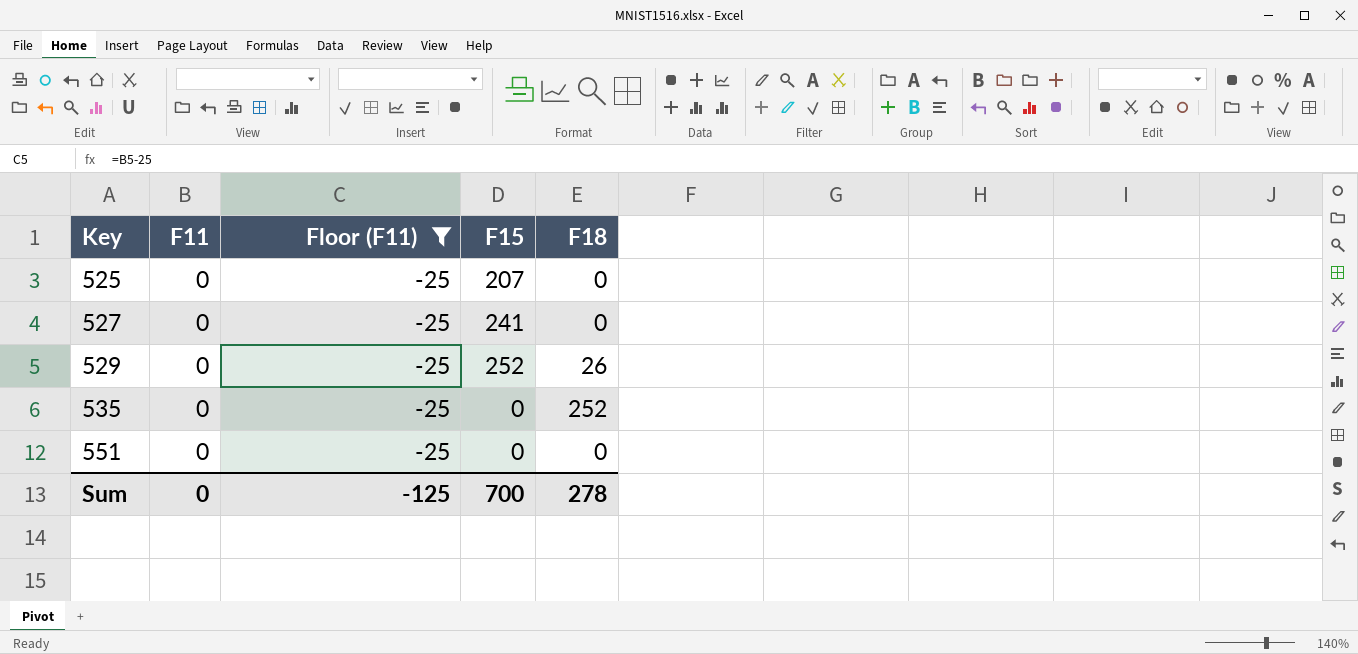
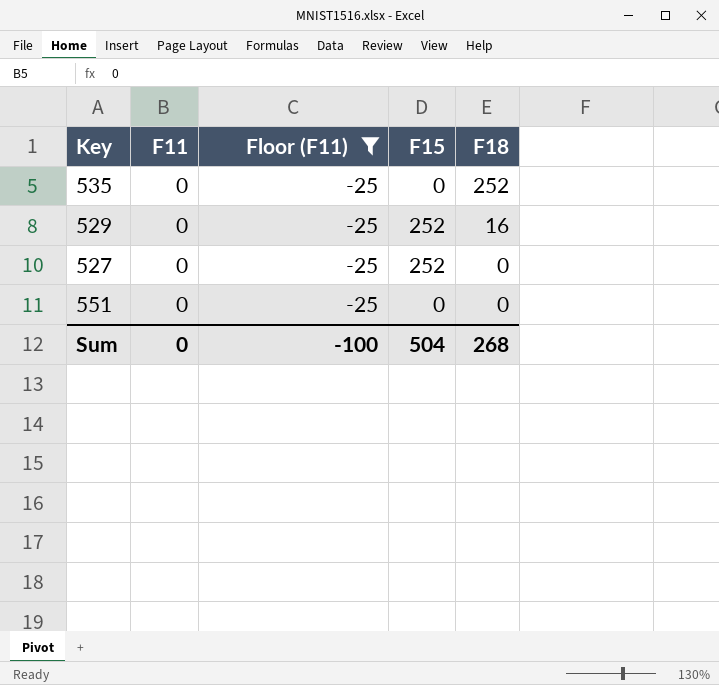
row order: Key ascending -> F18 descending
row 525: 0 | -25 | 207 | 0 -> none
529 | F18: 26 -> 16
527 | F15: 241 -> 252
Sum | Floor (F11): -125 -> -100
Sum | F15: 700 -> 504
Sum | F18: 278 -> 268

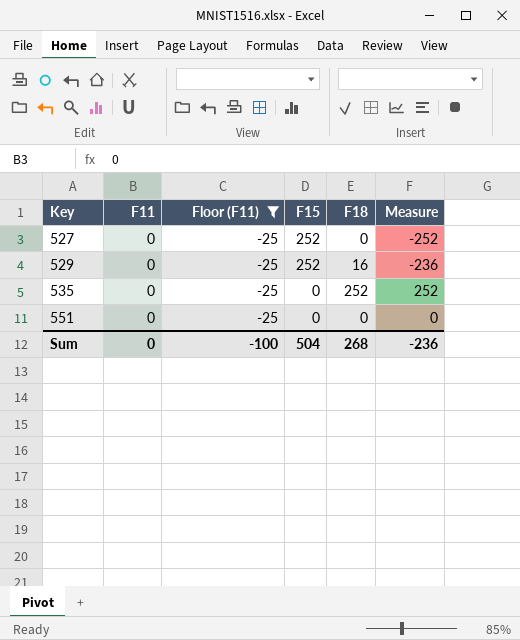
row order: F18 descending -> Key ascending
column Measure | formula: none -> [F18] - [F15]

